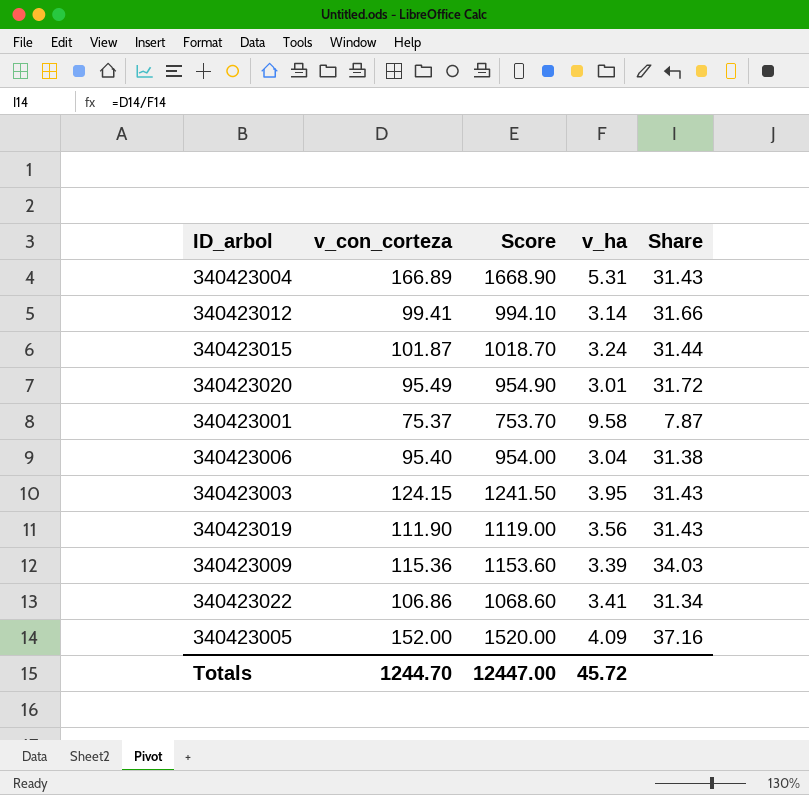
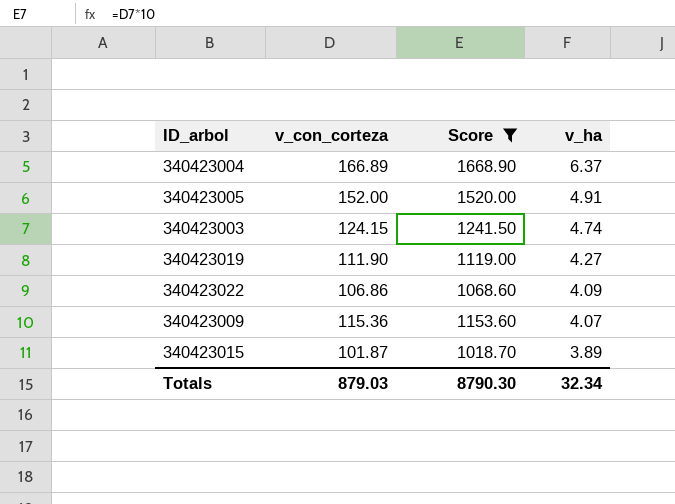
filter: none -> Score >= 1018.70
row order: none -> v_ha descending
column Share | formula: [v_con_corteza] / [v_ha] -> none
340423004 | v_ha: 5.31 -> 6.37
340423005 | v_ha: 4.09 -> 4.91
340423003 | v_ha: 3.95 -> 4.74
340423019 | v_ha: 3.56 -> 4.27
340423022 | v_ha: 3.41 -> 4.09
340423009 | v_ha: 3.39 -> 4.07
340423015 | v_ha: 3.24 -> 3.89
Totals | v_con_corteza: 1244.70 -> 879.03
Totals | Score: 12447.00 -> 8790.30
Totals | v_ha: 45.72 -> 32.34

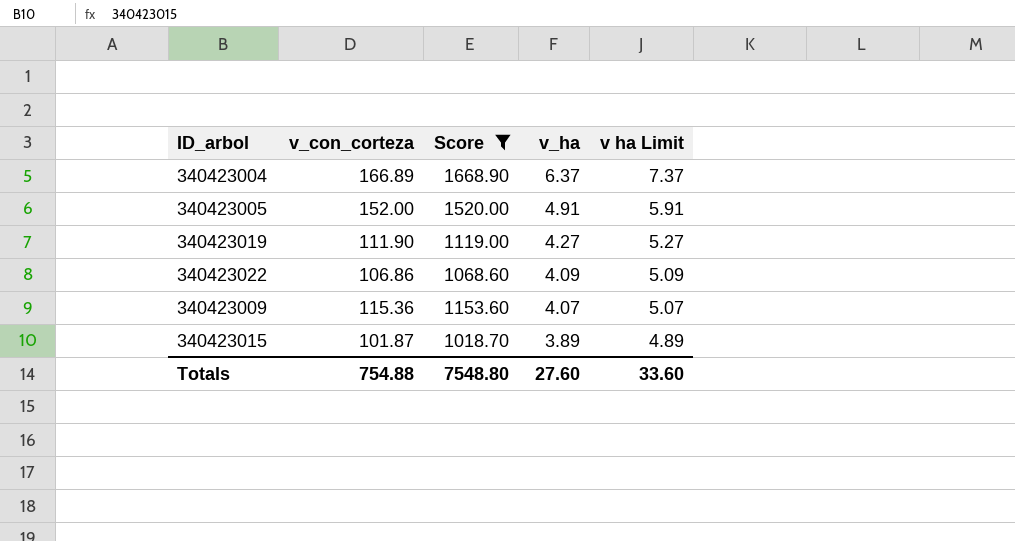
column v ha Limit | formula: none -> [v_ha] + 1
row 340423003: 124.15 | 1241.50 | 4.74 -> none
Totals | v_con_corteza: 879.03 -> 754.88
Totals | Score: 8790.30 -> 7548.80
Totals | v_ha: 32.34 -> 27.60

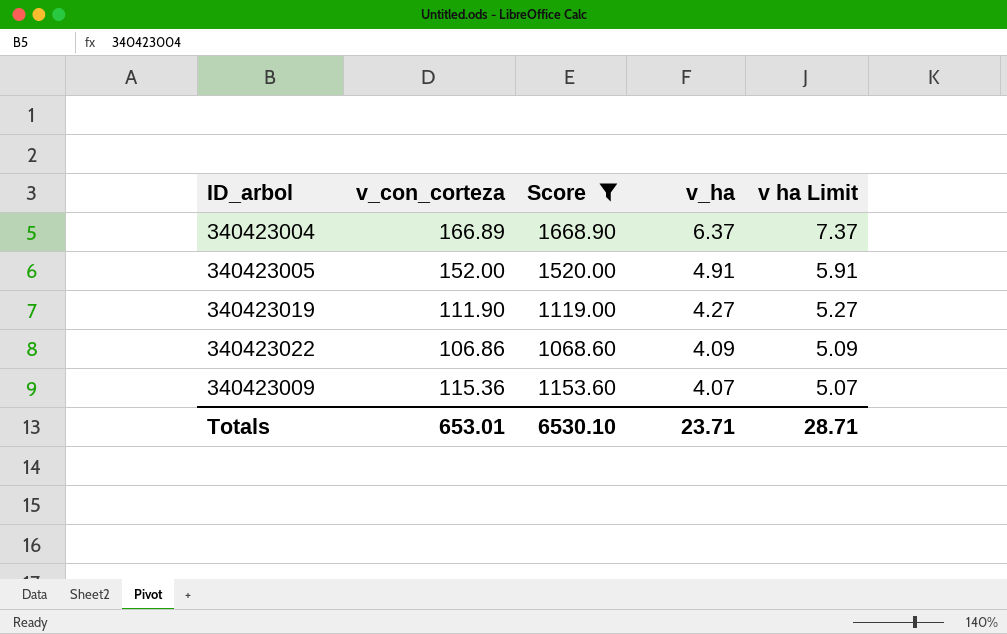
row 340423015: 101.87 | 1018.70 | 3.89 | 4.89 -> none
Totals | v_con_corteza: 754.88 -> 653.01
Totals | Score: 7548.80 -> 6530.10
Totals | v_ha: 27.60 -> 23.71
Totals | v ha Limit: 33.60 -> 28.71

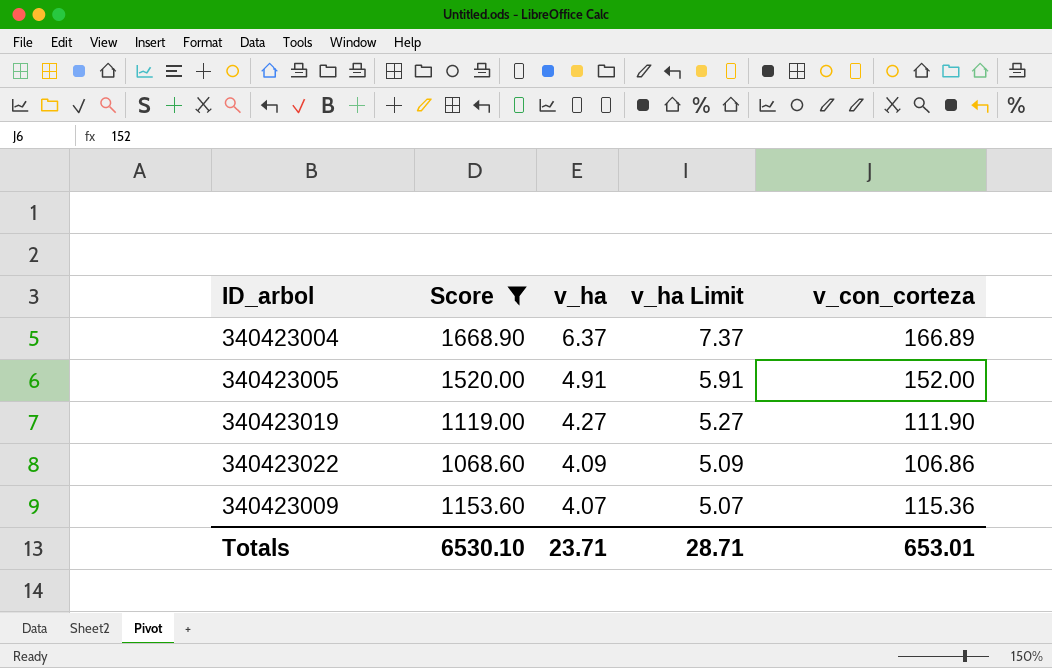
column name: v ha Limit -> v_ha Limit
column v_con_corteza | position: 2 -> 5

